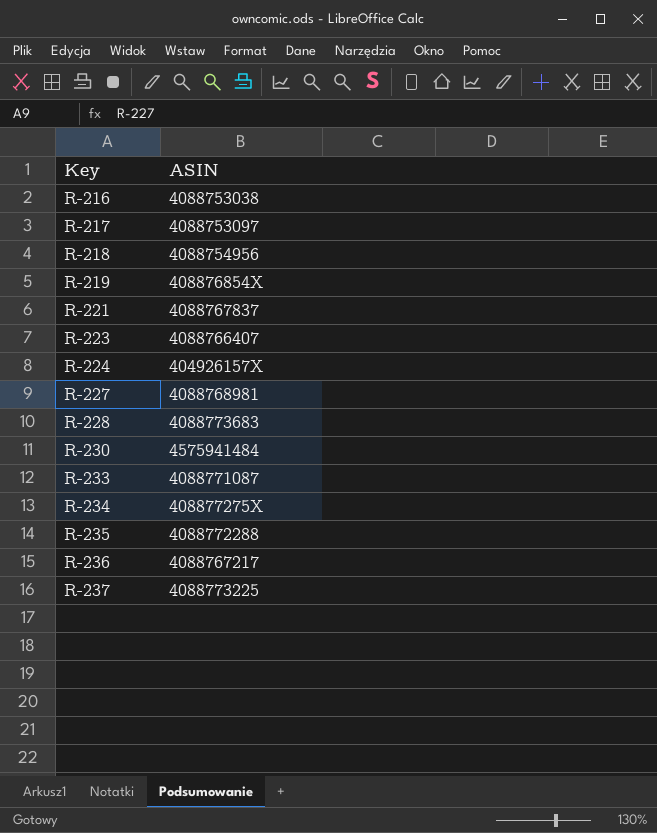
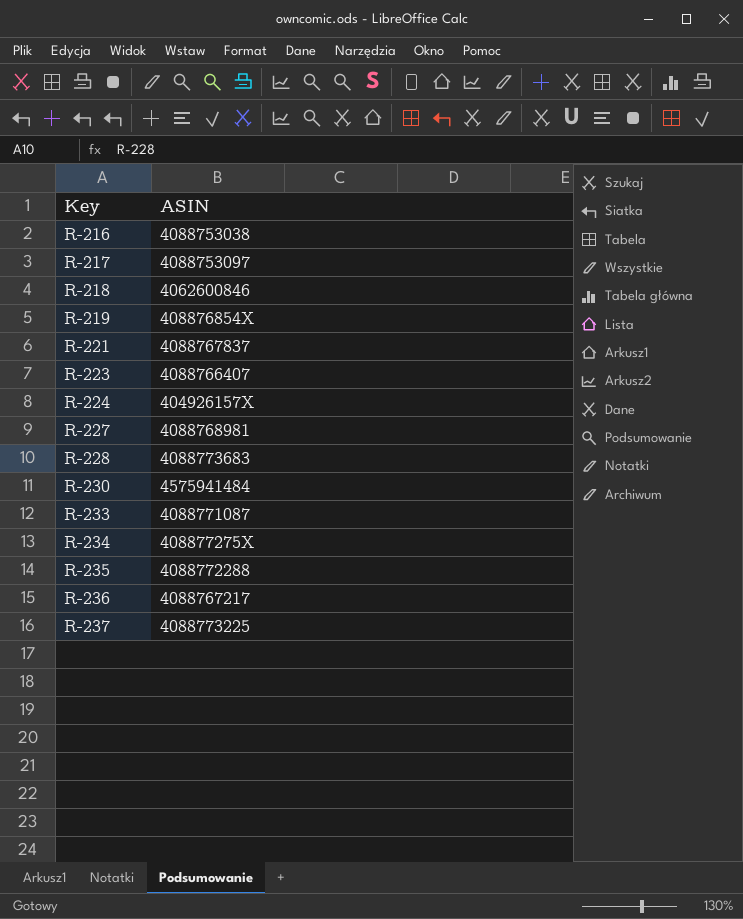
R-218 | ASIN: 4088754956 -> 4062600846

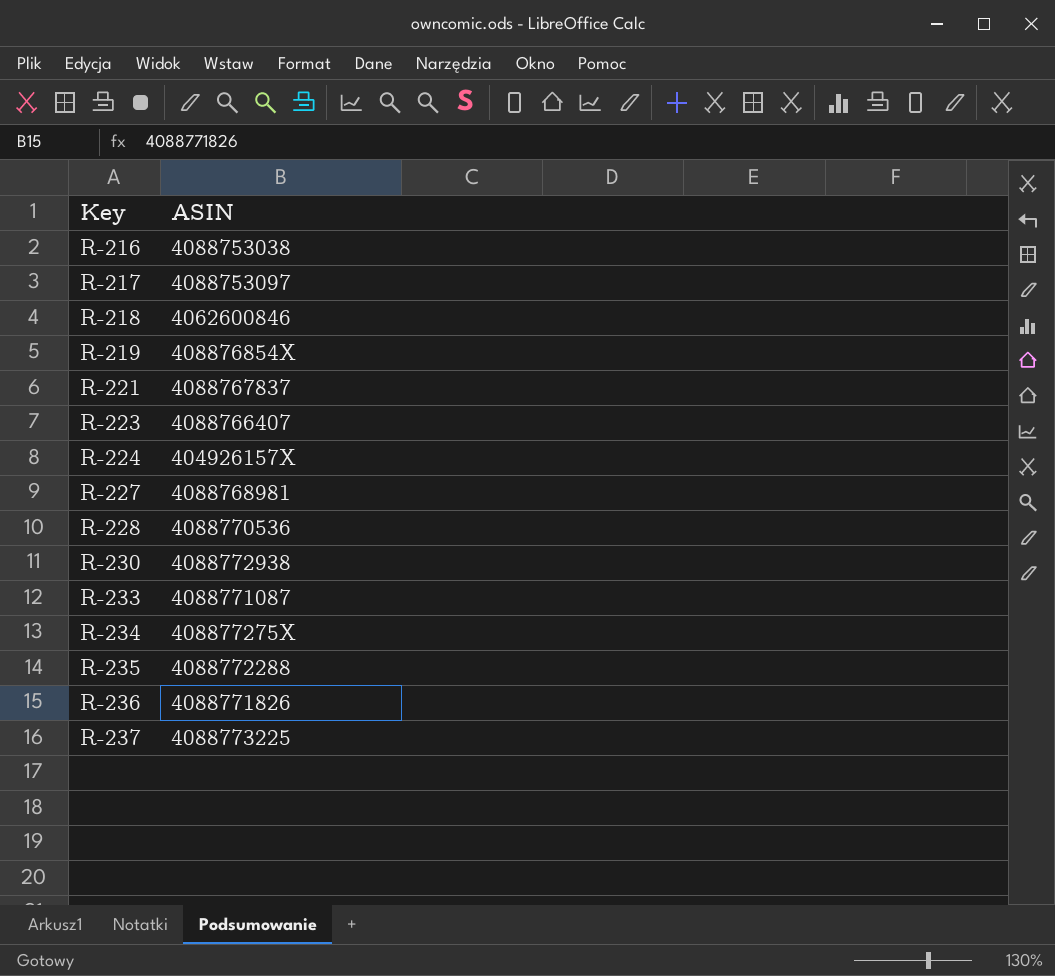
R-228 | ASIN: 4088773683 -> 4088770536
R-230 | ASIN: 4575941484 -> 4088772938
R-236 | ASIN: 4088767217 -> 4088771826

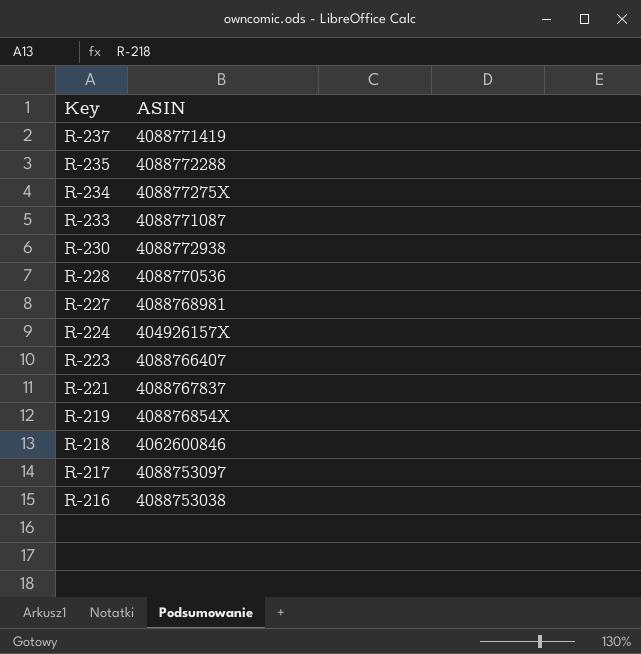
row order: Key ascending -> Key descending
row R-236: 4088771826 -> none
R-237 | ASIN: 4088773225 -> 4088771419

